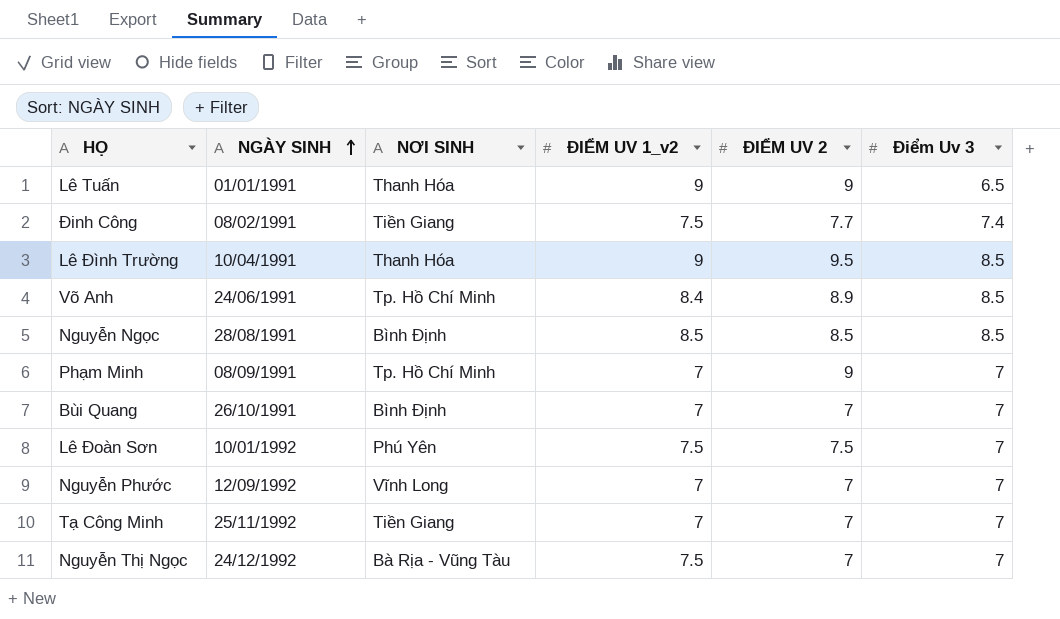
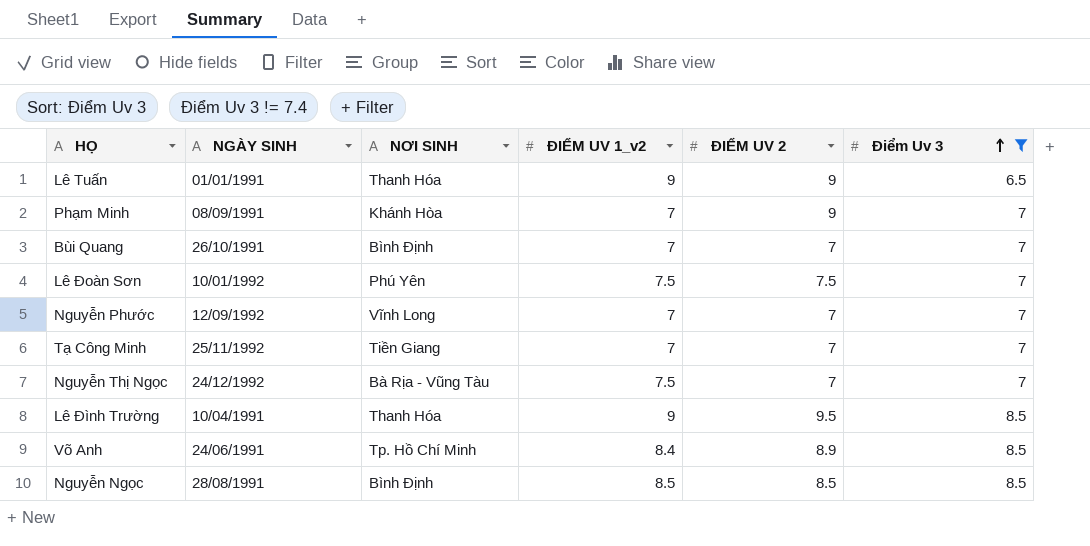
filter: none -> Điểm Uv 3 != 7.4
row order: NGÀY SINH ascending -> Điểm Uv 3 ascending
Phạm Minh | NƠI SINH: Tp. Hồ Chí Minh -> Khánh Hòa

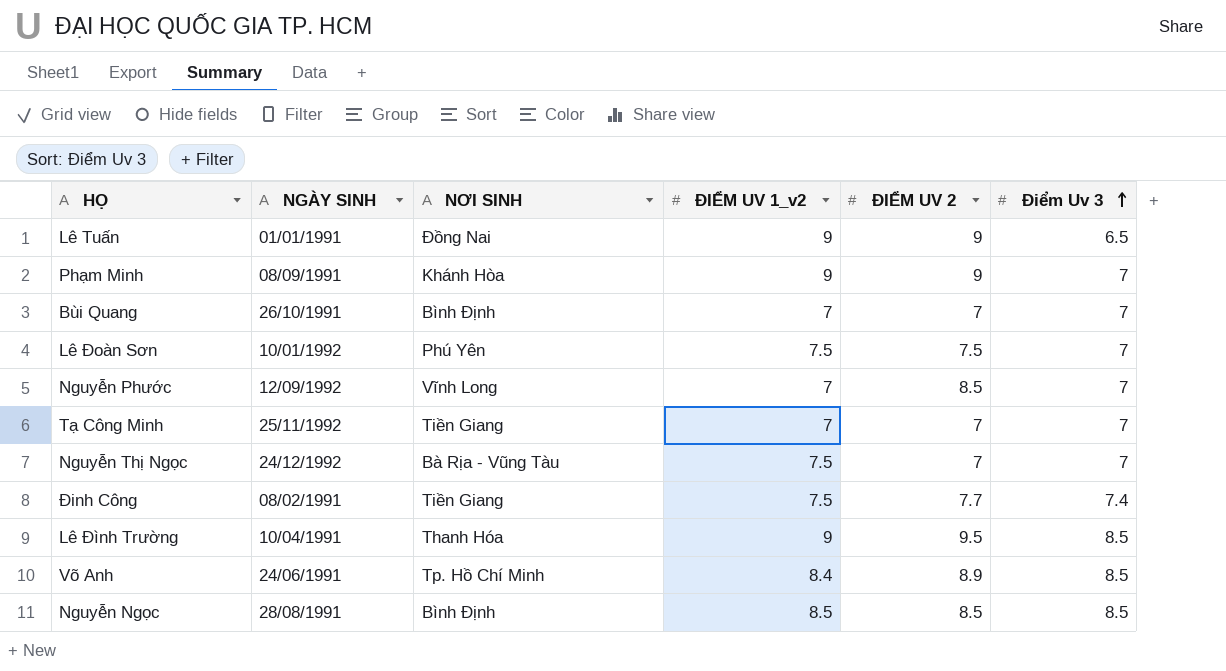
filter: Điểm Uv 3 != 7.4 -> none
Lê Tuấn | NƠI SINH: Thanh Hóa -> Ðồng Nai
Phạm Minh | ĐIỂM UV 1_v2: 7 -> 9
Nguyễn Phước | ĐIỂM UV 2: 7 -> 8.5

